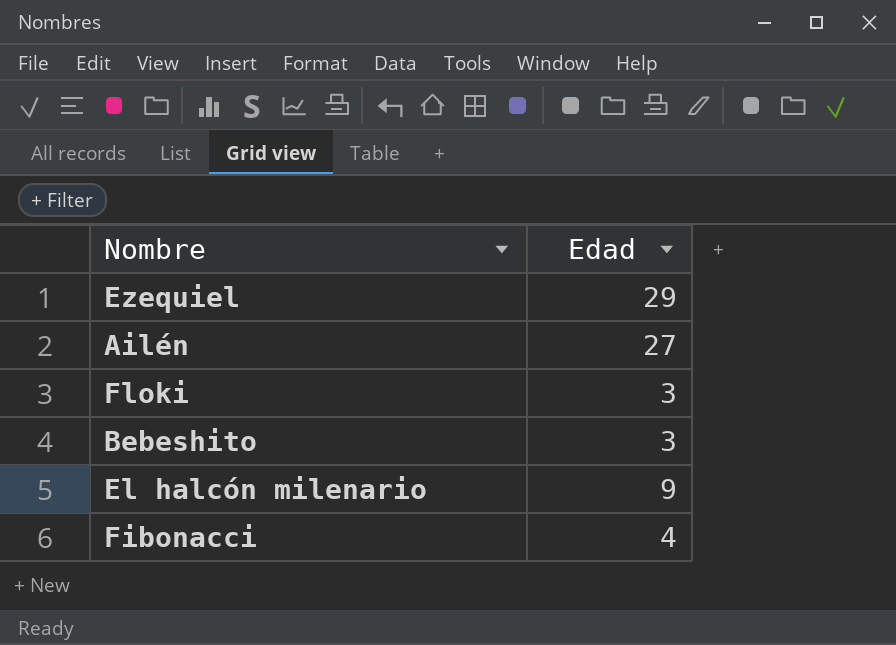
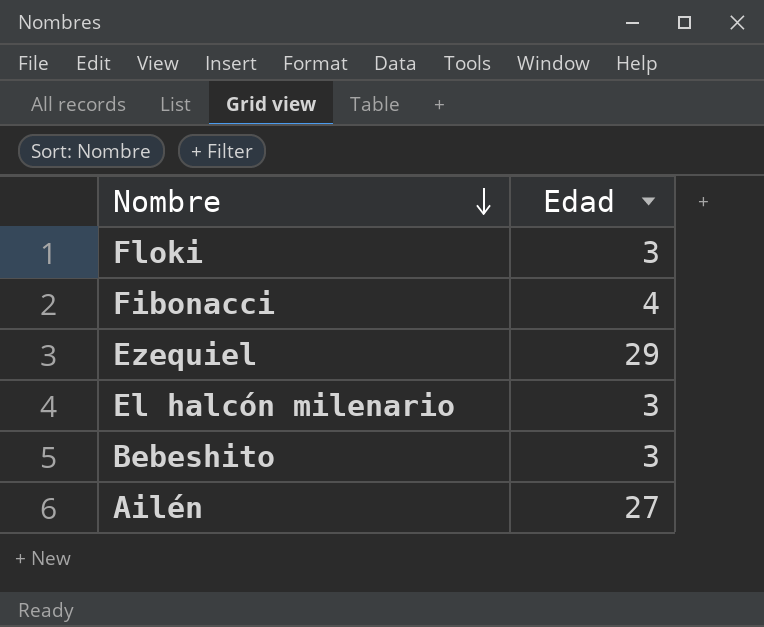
row order: none -> Nombre descending
El halcón milenario | Edad: 9 -> 3

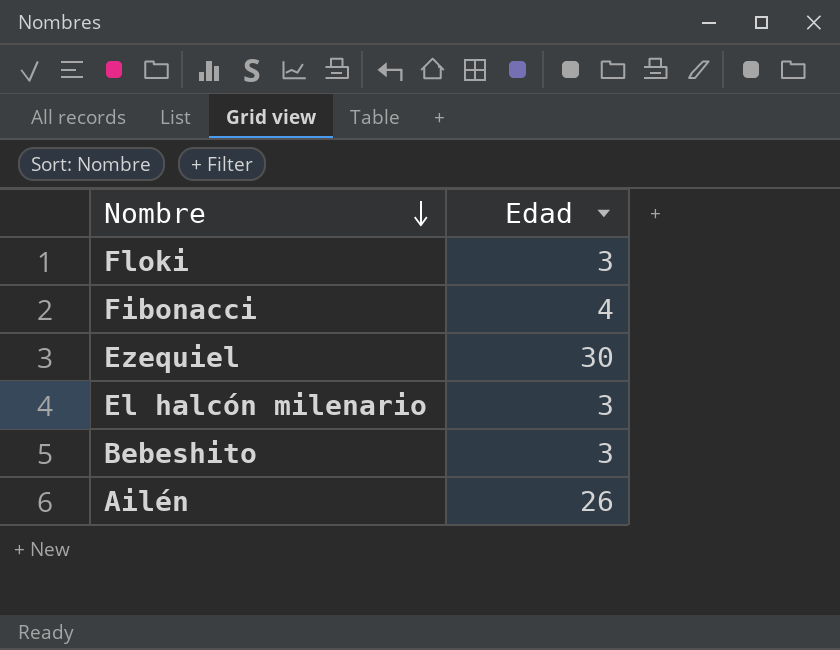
Ezequiel | Edad: 29 -> 30
Ailén | Edad: 27 -> 26

